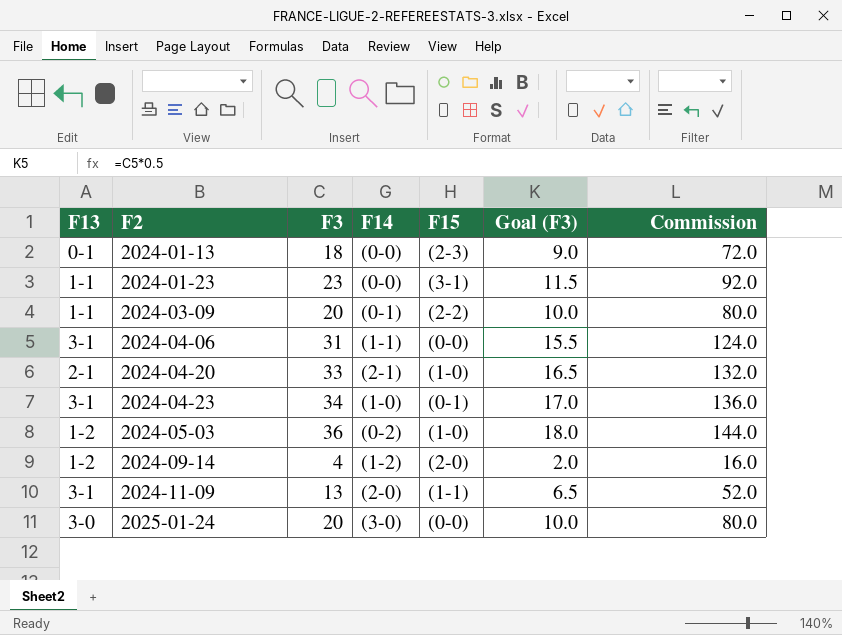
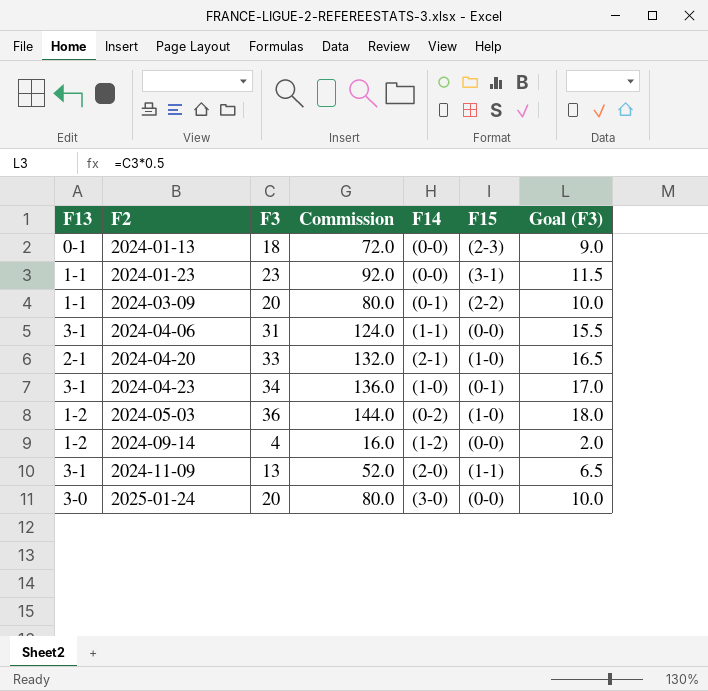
column Commission | position: 7 -> 4
2024-09-14 | F15: (2-0) -> (0-0)

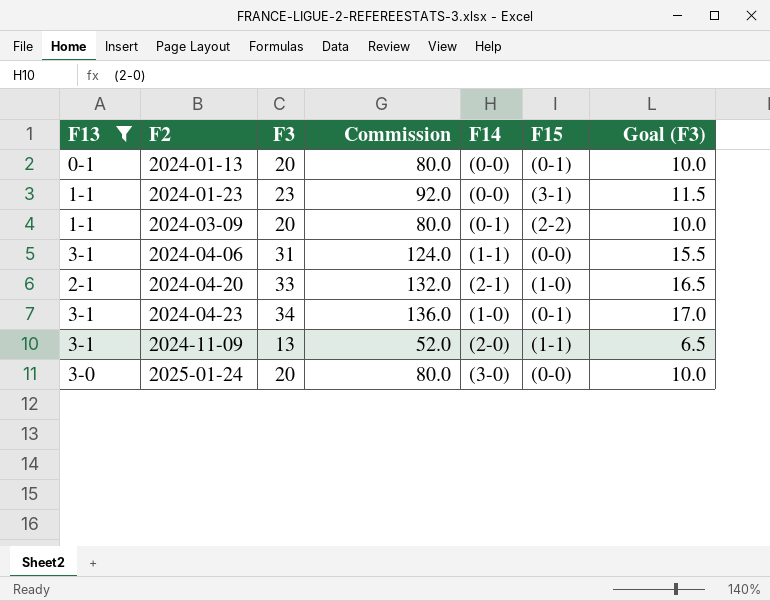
filter: none -> F13 != 1-2
2024-01-13 | F3: 18 -> 20
2024-01-13 | Commission: 72.0 -> 80.0
2024-01-13 | F15: (2-3) -> (0-1)
2024-01-13 | Goal (F3): 9.0 -> 10.0

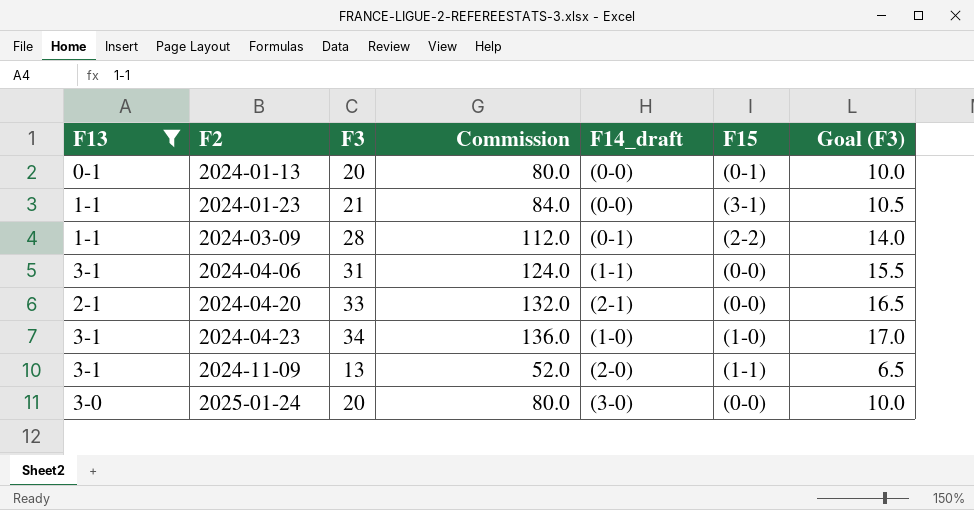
column name: F14 -> F14_draft
2024-01-23 | F3: 23 -> 21
2024-01-23 | Commission: 92.0 -> 84.0
2024-01-23 | Goal (F3): 11.5 -> 10.5
2024-03-09 | F3: 20 -> 28
2024-03-09 | Commission: 80.0 -> 112.0
2024-03-09 | Goal (F3): 10.0 -> 14.0
2024-04-20 | F15: (1-0) -> (0-0)
2024-04-23 | F15: (0-1) -> (1-0)

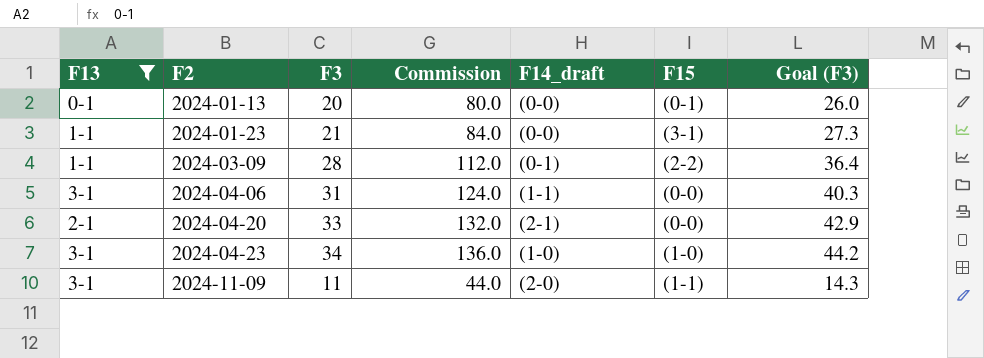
column Goal (F3) | formula: [F3] * 0.5 -> [F3] * 1.3
row 2025-01-24: 3-0 | 20 | 80.0 | (3-0) | (0-0) | 10.0 -> none
2024-11-09 | F3: 13 -> 11
2024-11-09 | Commission: 52.0 -> 44.0

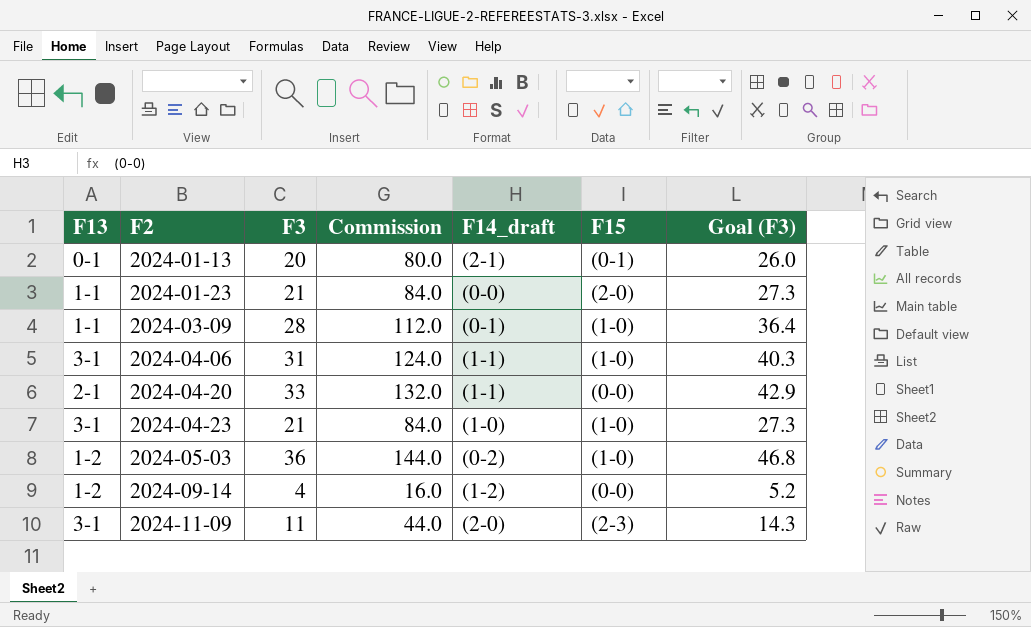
filter: F13 != 1-2 -> none
2024-01-13 | F14_draft: (0-0) -> (2-1)
2024-01-23 | F15: (3-1) -> (2-0)
2024-03-09 | F15: (2-2) -> (1-0)
2024-04-06 | F15: (0-0) -> (1-0)
2024-04-20 | F14_draft: (2-1) -> (1-1)
2024-04-23 | F3: 34 -> 21
2024-04-23 | Commission: 136.0 -> 84.0
2024-04-23 | Goal (F3): 44.2 -> 27.3
2024-11-09 | F15: (1-1) -> (2-3)

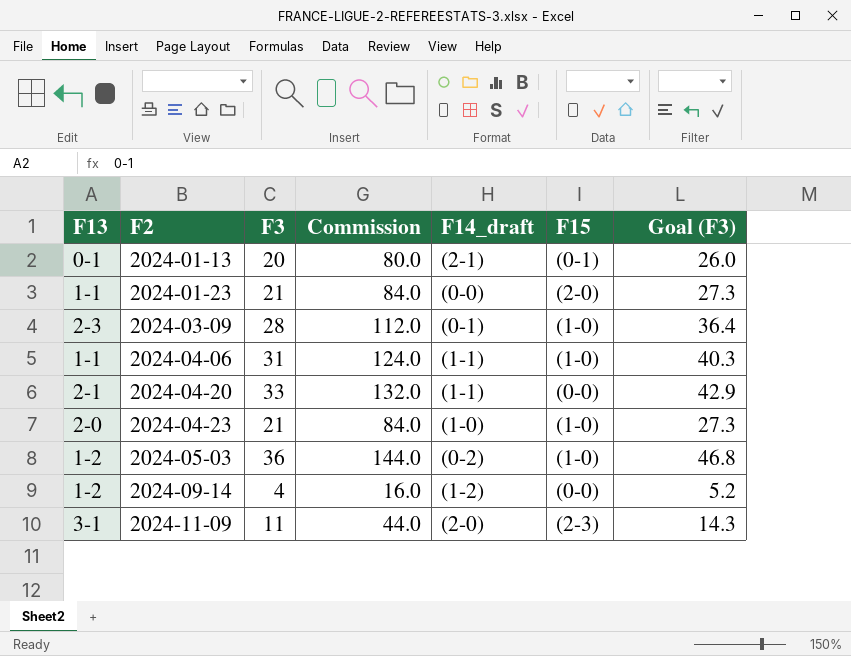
2024-03-09 | F13: 1-1 -> 2-3
2024-04-06 | F13: 3-1 -> 1-1
2024-04-23 | F13: 3-1 -> 2-0

